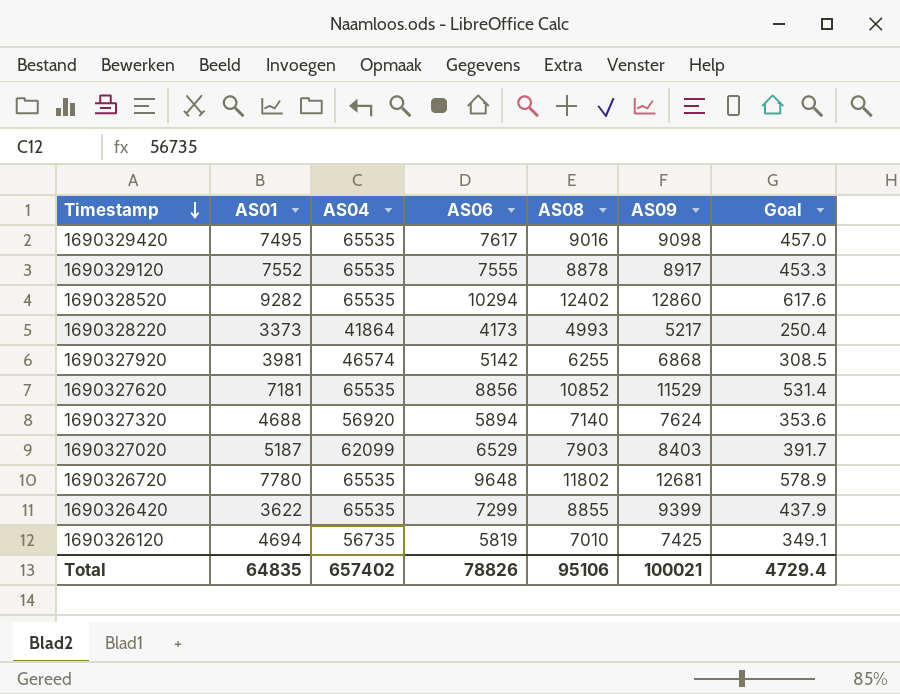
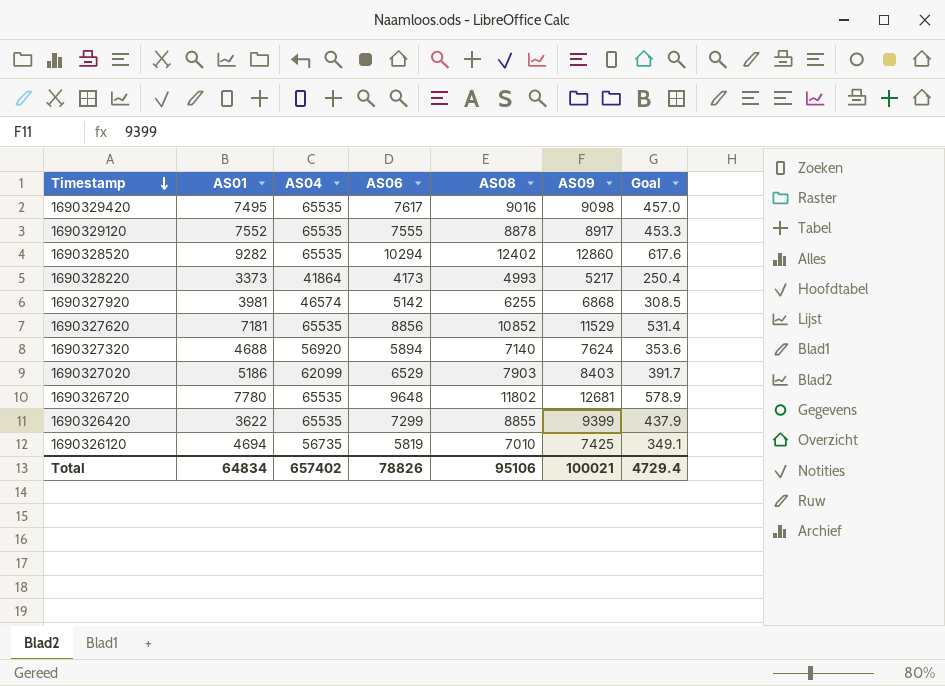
1690327020 | AS01: 5187 -> 5186
Total | AS01: 64835 -> 64834

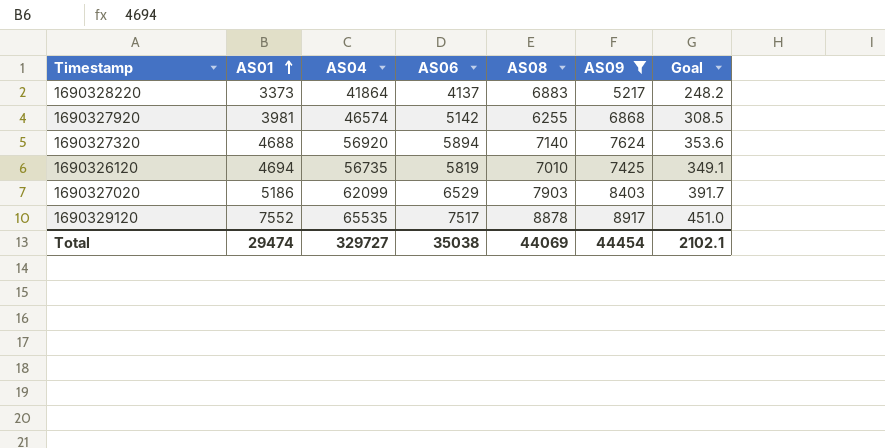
filter: none -> AS09 <= 8917
row order: Timestamp descending -> AS01 ascending
1690328220 | AS06: 4173 -> 4137
1690328220 | AS08: 4993 -> 6883
1690328220 | Goal: 250.4 -> 248.2
1690329120 | AS06: 7555 -> 7517
1690329120 | Goal: 453.3 -> 451.0
Total | AS01: 64834 -> 29474
Total | AS04: 657402 -> 329727
Total | AS06: 78826 -> 35038
Total | AS08: 95106 -> 44069
Total | AS09: 100021 -> 44454
Total | Goal: 4729.4 -> 2102.1

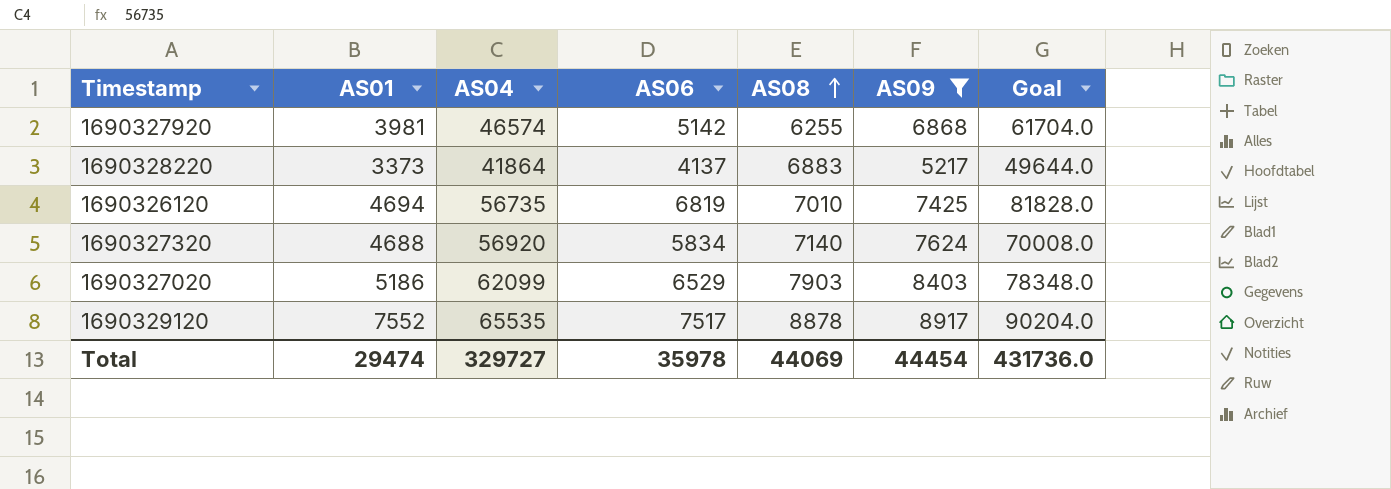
row order: AS01 ascending -> AS08 ascending
column Goal | formula: [AS06] * 0.06 -> [AS06] * 12
1690326120 | AS06: 5819 -> 6819
1690327320 | AS06: 5894 -> 5834
Total | AS06: 35038 -> 35978
Total | Goal: 2102.1 -> 431736.0

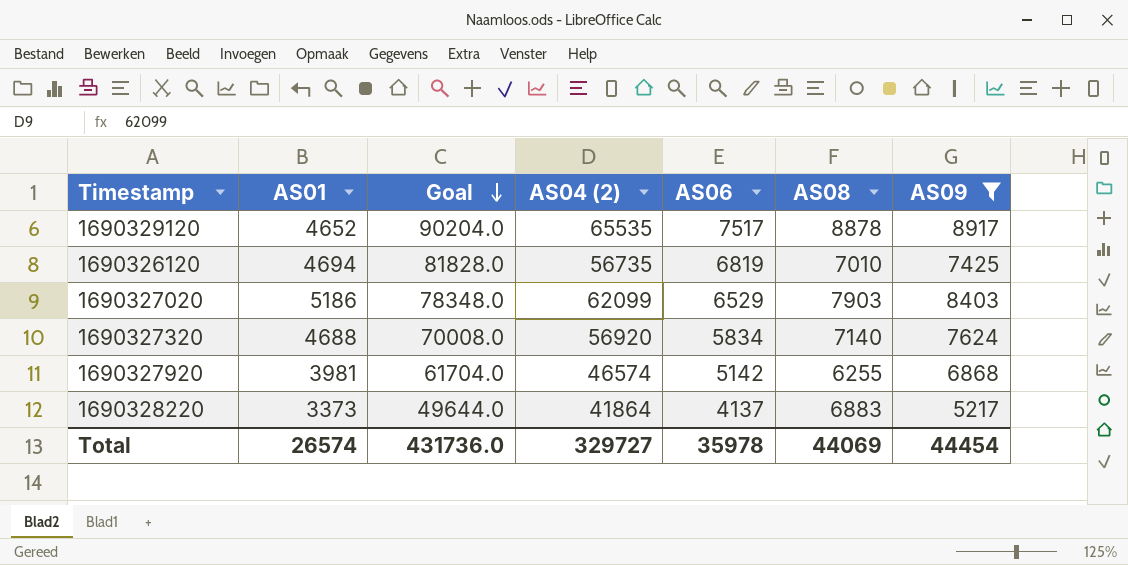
row order: AS08 ascending -> Goal descending
column Goal | position: 7 -> 3
column name: AS04 -> AS04 (2)
1690329120 | AS01: 7552 -> 4652
Total | AS01: 29474 -> 26574

